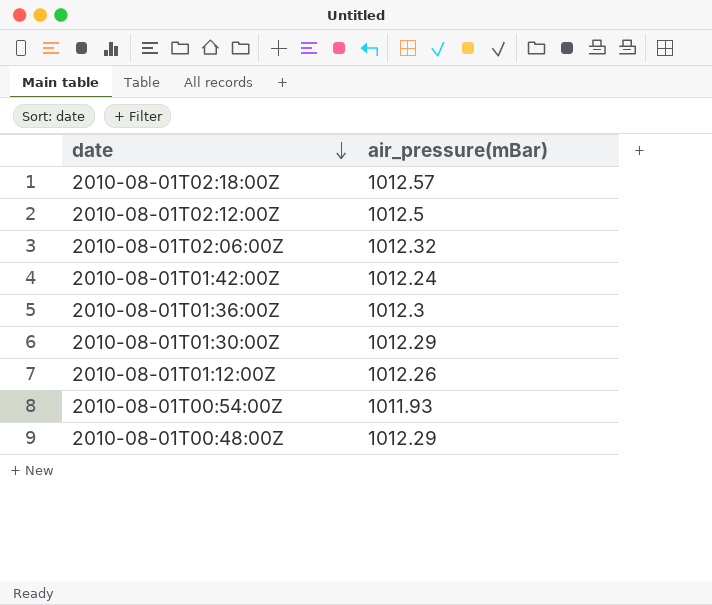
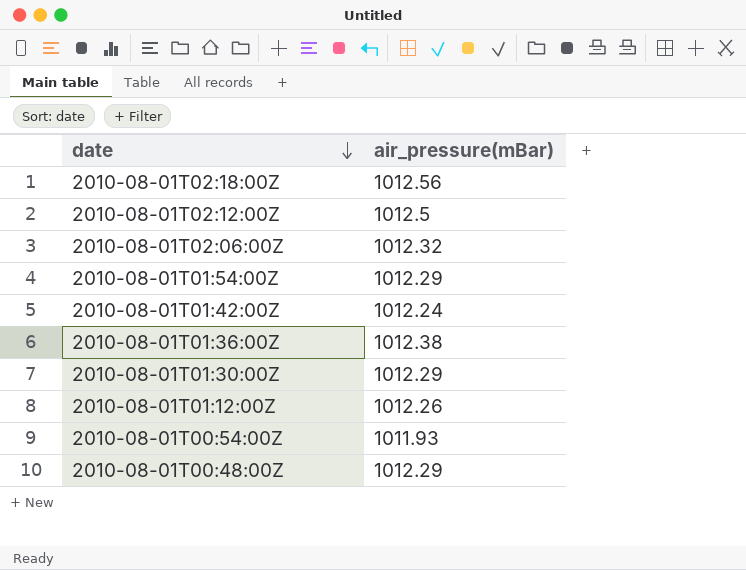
2010-08-01T02:18:00Z | air_pressure(mBar): 1012.57 -> 1012.56
row 2010-08-01T01:54:00Z: none -> 1012.29
2010-08-01T01:36:00Z | air_pressure(mBar): 1012.3 -> 1012.38

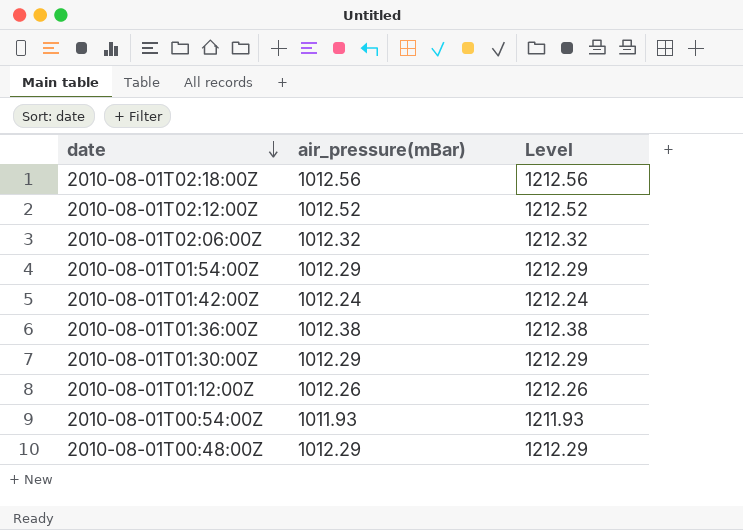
column Level | formula: none -> [air_pressure(mBar)] + 200
2010-08-01T02:12:00Z | air_pressure(mBar): 1012.5 -> 1012.52

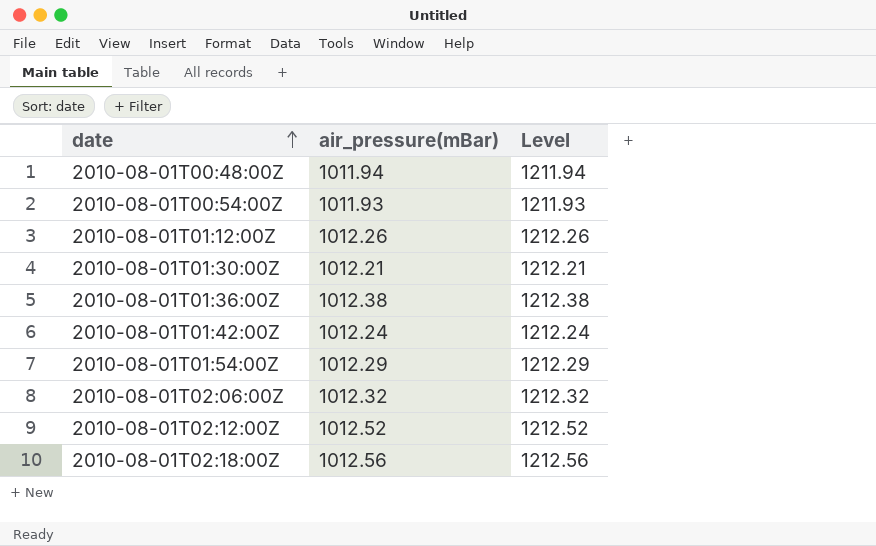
row order: date descending -> date ascending
2010-08-01T00:48:00Z | air_pressure(mBar): 1012.29 -> 1011.94
2010-08-01T00:48:00Z | Level: 1212.29 -> 1211.94
2010-08-01T01:30:00Z | air_pressure(mBar): 1012.29 -> 1012.21
2010-08-01T01:30:00Z | Level: 1212.29 -> 1212.21

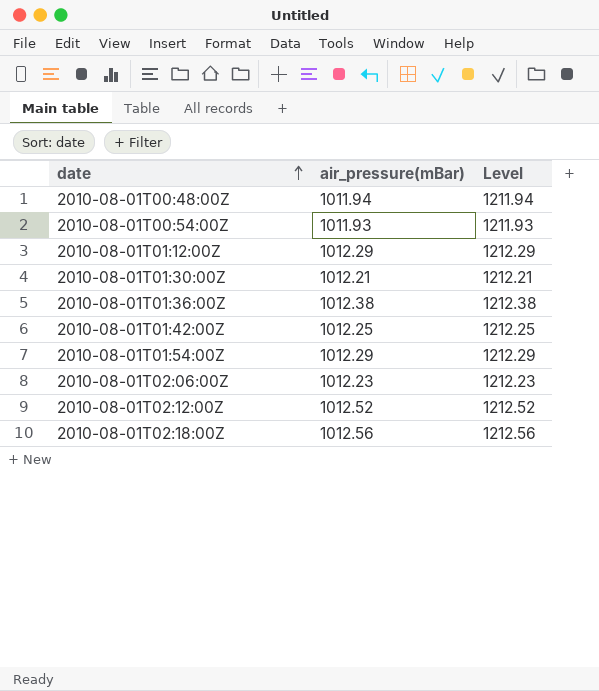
2010-08-01T01:12:00Z | air_pressure(mBar): 1012.26 -> 1012.29
2010-08-01T01:12:00Z | Level: 1212.26 -> 1212.29
2010-08-01T01:42:00Z | air_pressure(mBar): 1012.24 -> 1012.25
2010-08-01T01:42:00Z | Level: 1212.24 -> 1212.25
2010-08-01T02:06:00Z | air_pressure(mBar): 1012.32 -> 1012.23
2010-08-01T02:06:00Z | Level: 1212.32 -> 1212.23

